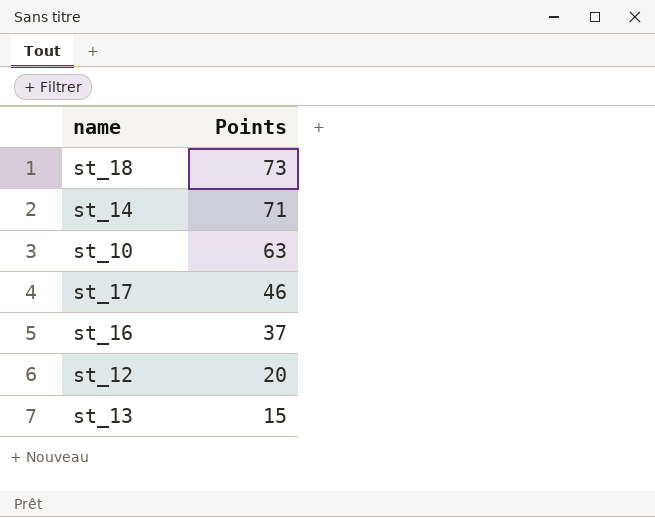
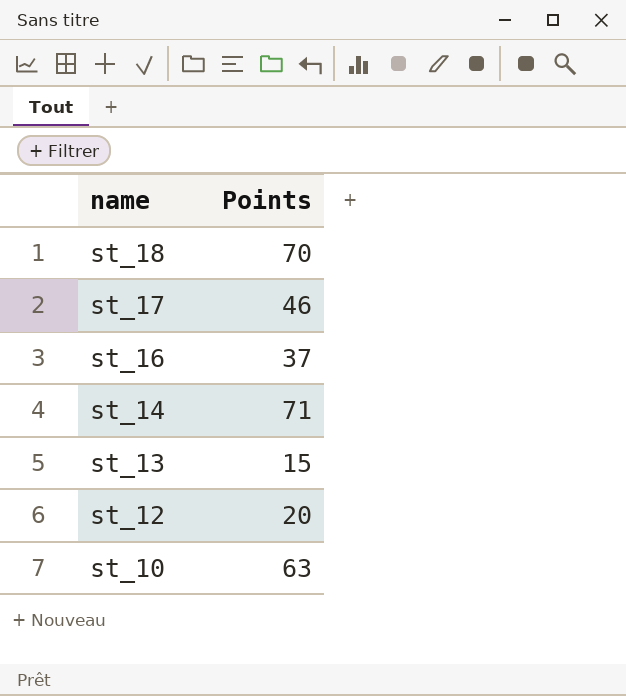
row order: Points descending -> name descending
st_18 | Points: 73 -> 70

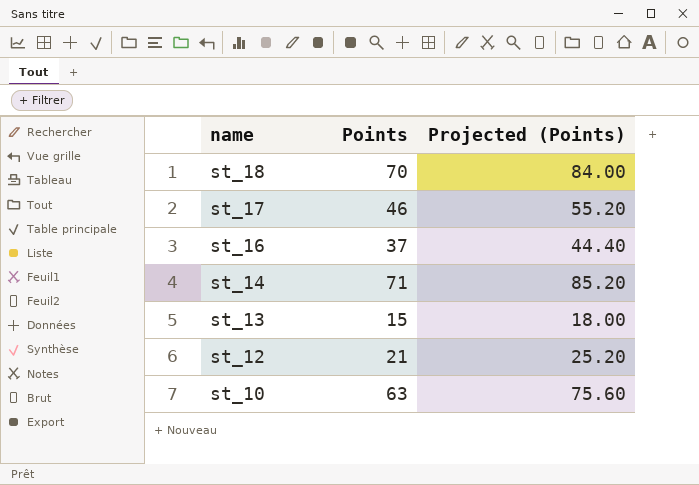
column Projected (Points) | formula: none -> [Points] * 1.2
st_12 | Points: 20 -> 21

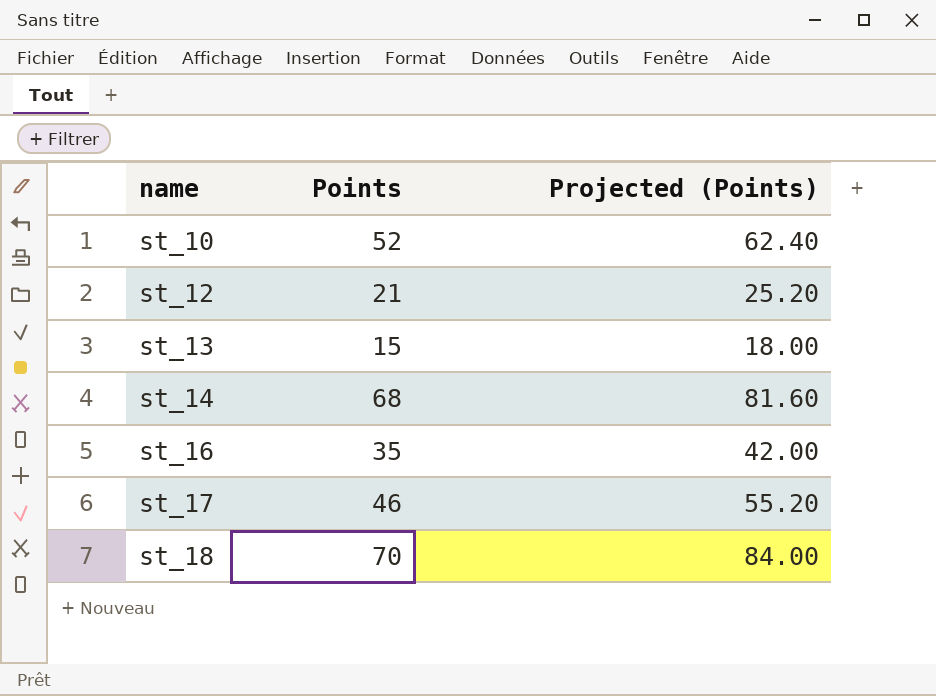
row order: name descending -> name ascending
st_10 | Points: 63 -> 52
st_10 | Projected (Points): 75.60 -> 62.40
st_14 | Points: 71 -> 68
st_14 | Projected (Points): 85.20 -> 81.60
st_16 | Points: 37 -> 35
st_16 | Projected (Points): 44.40 -> 42.00

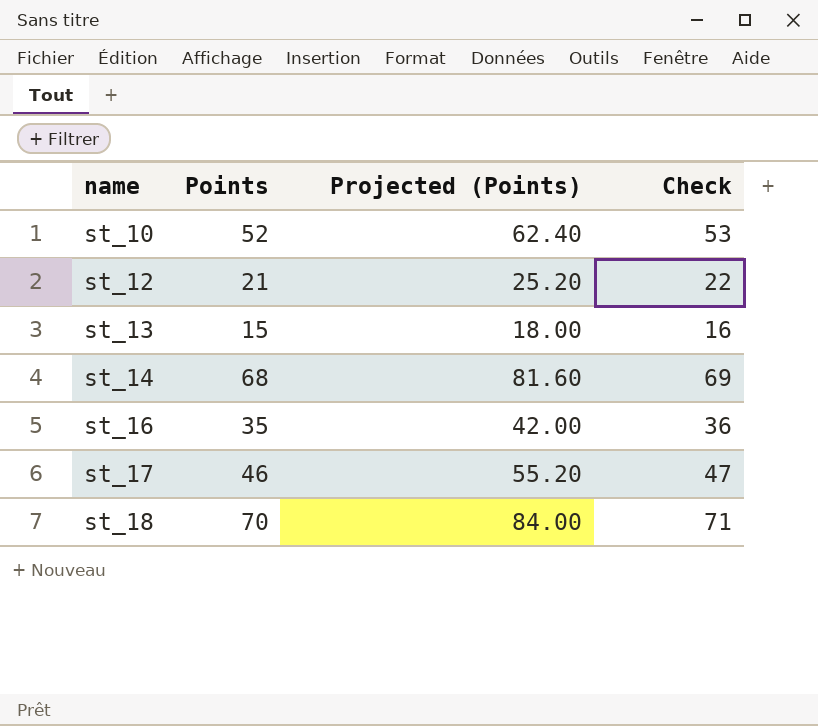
column Check | formula: none -> [Points] + 1

